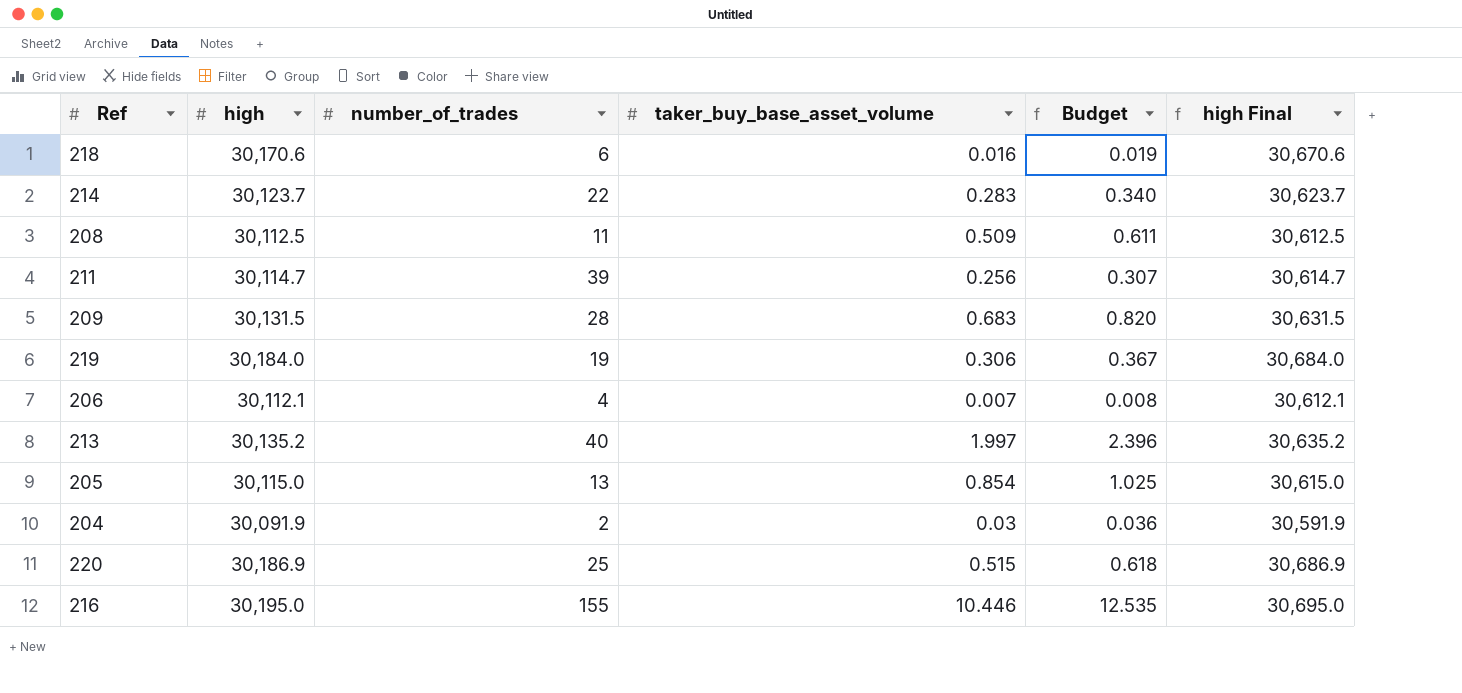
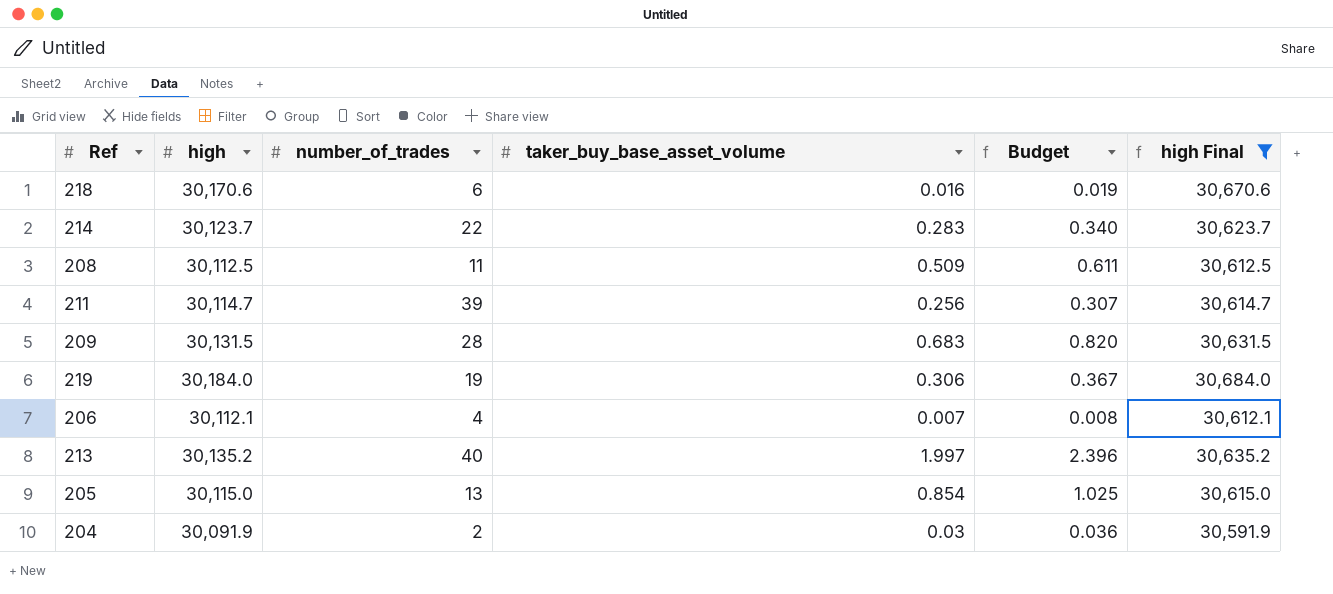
filter: none -> high Final <= 30,684.0

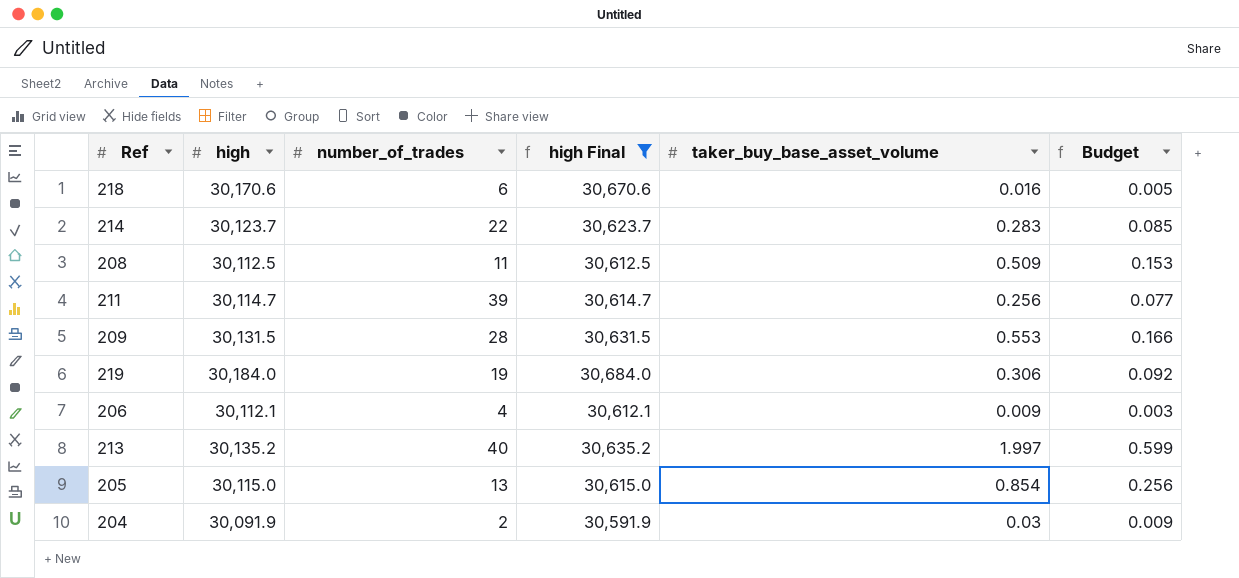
column high Final | position: 6 -> 4
column Budget | formula: [taker_buy_base_asset_volume] * 1.2 -> [taker_buy_base_asset_volume] * 0.3
209 | taker_buy_base_asset_volume: 0.683 -> 0.553
206 | taker_buy_base_asset_volume: 0.007 -> 0.009

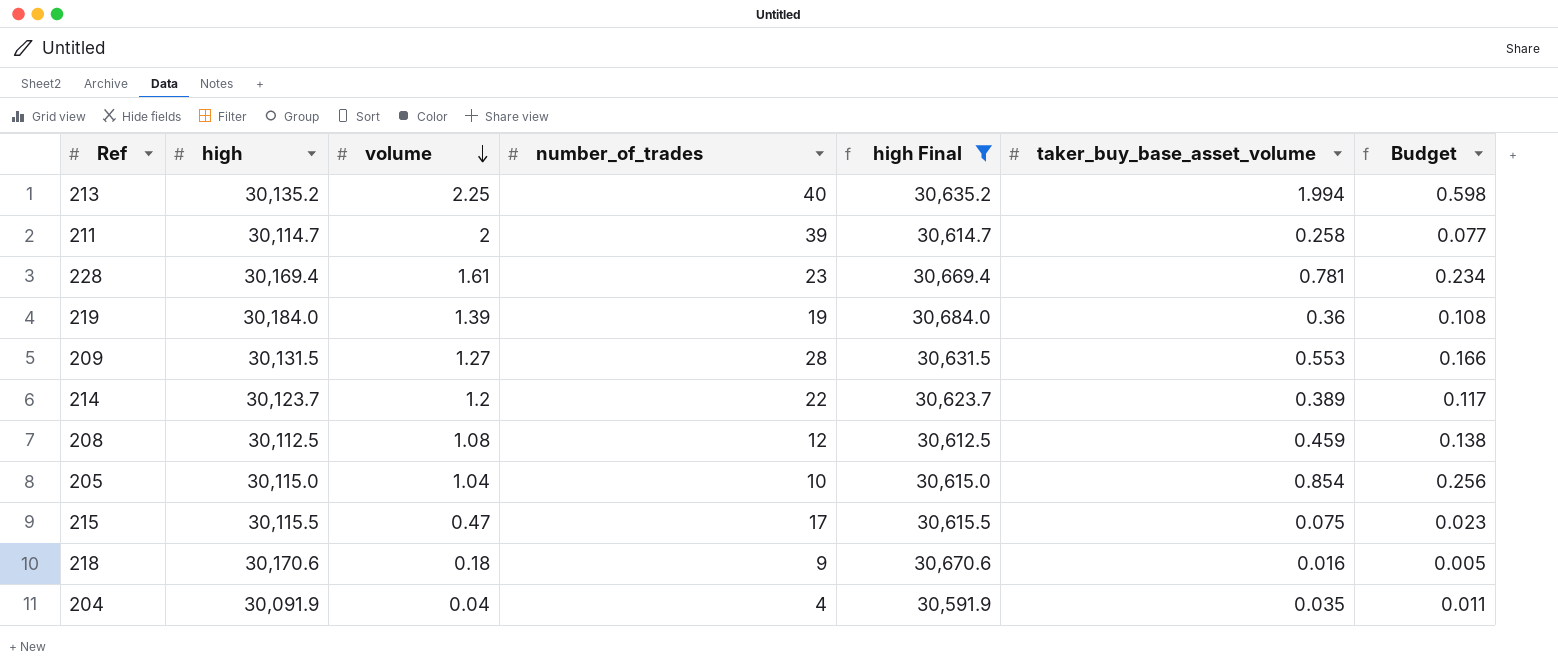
row order: none -> volume descending
column volume | position: none -> 3
row 206: 30,112.1 | 4 | 30,612.1 | 0.009 | 0.003 -> none
213 | taker_buy_base_asset_volume: 1.997 -> 1.994
213 | Budget: 0.599 -> 0.598
211 | taker_buy_base_asset_volume: 0.256 -> 0.258
row 228: none -> 30,169.4 | 1.61 | 23 | 30,669.4 | 0.781 | 0.234
219 | taker_buy_base_asset_volume: 0.306 -> 0.36
219 | Budget: 0.092 -> 0.108
214 | taker_buy_base_asset_volume: 0.283 -> 0.389
214 | Budget: 0.085 -> 0.117
208 | number_of_trades: 11 -> 12
208 | taker_buy_base_asset_volume: 0.509 -> 0.459
208 | Budget: 0.153 -> 0.138
205 | number_of_trades: 13 -> 10
row 215: none -> 30,115.5 | 0.47 | 17 | 30,615.5 | 0.075 | 0.023
218 | number_of_trades: 6 -> 9
204 | number_of_trades: 2 -> 4
204 | taker_buy_base_asset_volume: 0.03 -> 0.035
204 | Budget: 0.009 -> 0.011

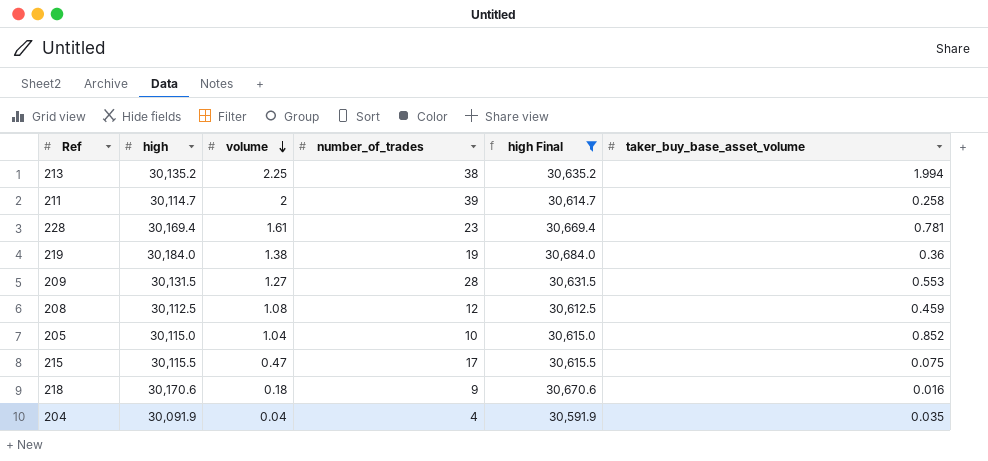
column Budget | formula: [taker_buy_base_asset_volume] * 0.3 -> none
row 214: 30,123.7 | 1.2 | 22 | 30,623.7 | 0.389 | 0.117 -> none
213 | number_of_trades: 40 -> 38
219 | volume: 1.39 -> 1.38
205 | taker_buy_base_asset_volume: 0.854 -> 0.852

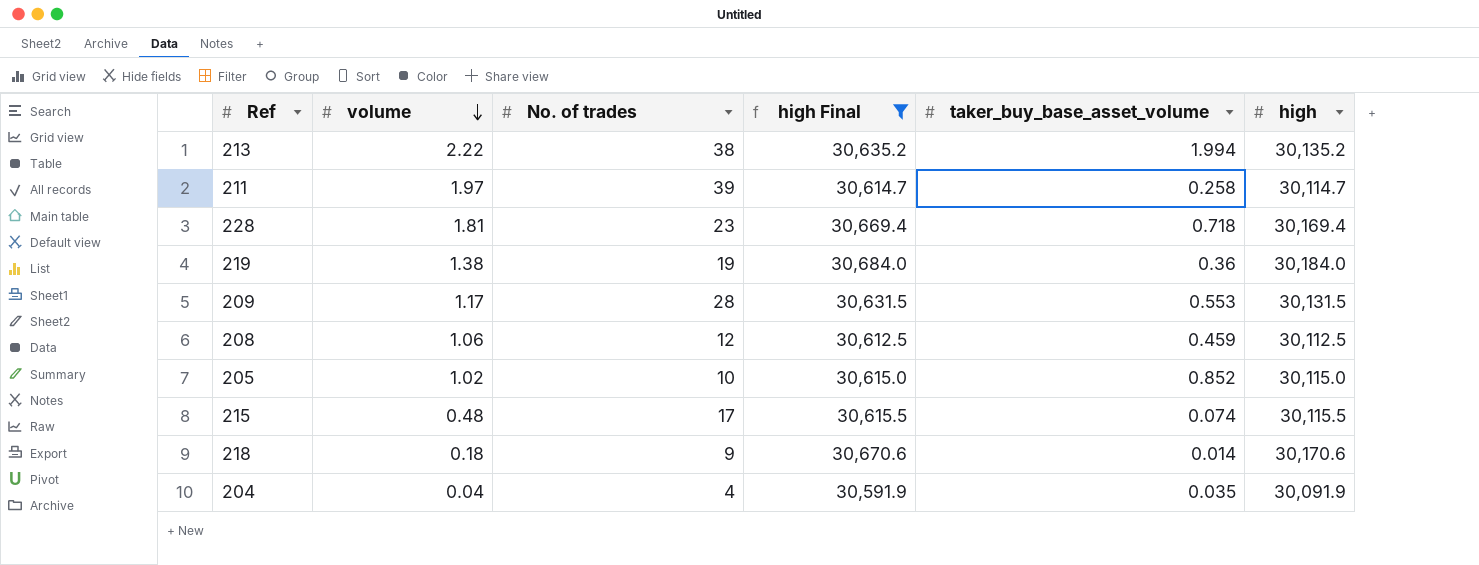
column name: number_of_trades -> No. of trades
column high | position: 2 -> 6
213 | volume: 2.25 -> 2.22
211 | volume: 2 -> 1.97
228 | volume: 1.61 -> 1.81
228 | taker_buy_base_asset_volume: 0.781 -> 0.718
209 | volume: 1.27 -> 1.17
208 | volume: 1.08 -> 1.06
205 | volume: 1.04 -> 1.02
215 | volume: 0.47 -> 0.48
215 | taker_buy_base_asset_volume: 0.075 -> 0.074
218 | taker_buy_base_asset_volume: 0.016 -> 0.014

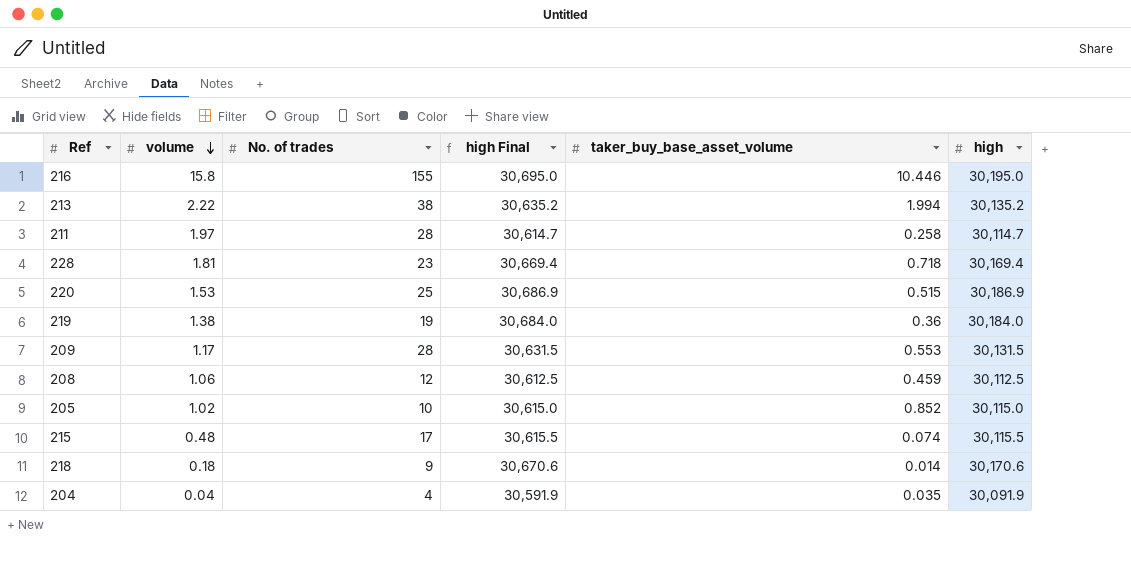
filter: high Final <= 30,684.0 -> none
211 | No. of trades: 39 -> 28

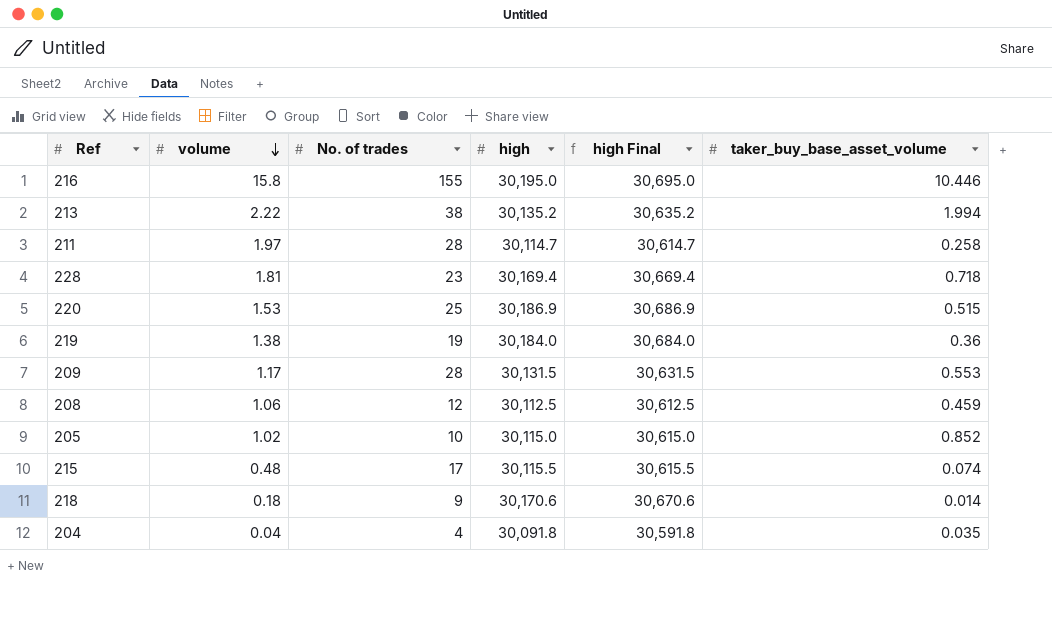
column high | position: 6 -> 4
204 | high: 30,091.9 -> 30,091.8
204 | high Final: 30,591.9 -> 30,591.8

